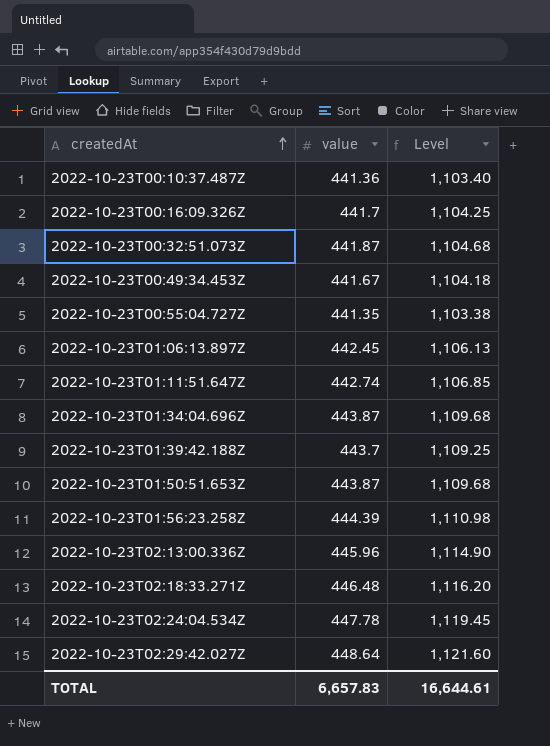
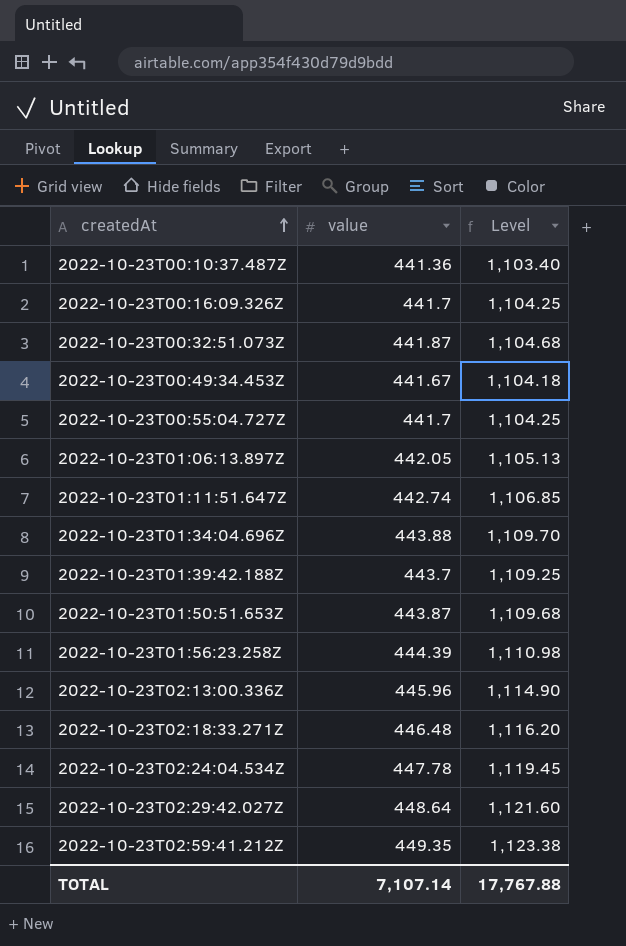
2022-10-23T00:55:04.727Z | value: 441.35 -> 441.7
2022-10-23T00:55:04.727Z | Level: 1,103.38 -> 1,104.25
2022-10-23T01:06:13.897Z | value: 442.45 -> 442.05
2022-10-23T01:06:13.897Z | Level: 1,106.13 -> 1,105.13
2022-10-23T01:34:04.696Z | value: 443.87 -> 443.88
2022-10-23T01:34:04.696Z | Level: 1,109.68 -> 1,109.70
row 2022-10-23T02:59:41.212Z: none -> 449.35 | 1,123.38
TOTAL | value: 6,657.83 -> 7,107.14
TOTAL | Level: 16,644.61 -> 17,767.88

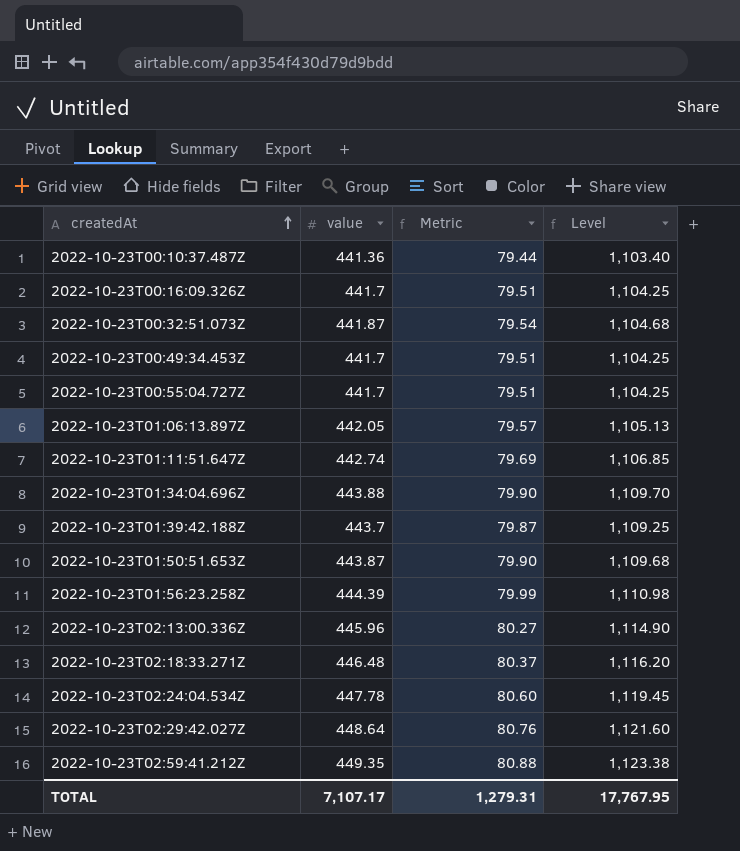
column Metric | formula: none -> [value] * 0.18
2022-10-23T00:49:34.453Z | value: 441.67 -> 441.7
2022-10-23T00:49:34.453Z | Level: 1,104.18 -> 1,104.25
TOTAL | value: 7,107.14 -> 7,107.17
TOTAL | Level: 17,767.88 -> 17,767.95

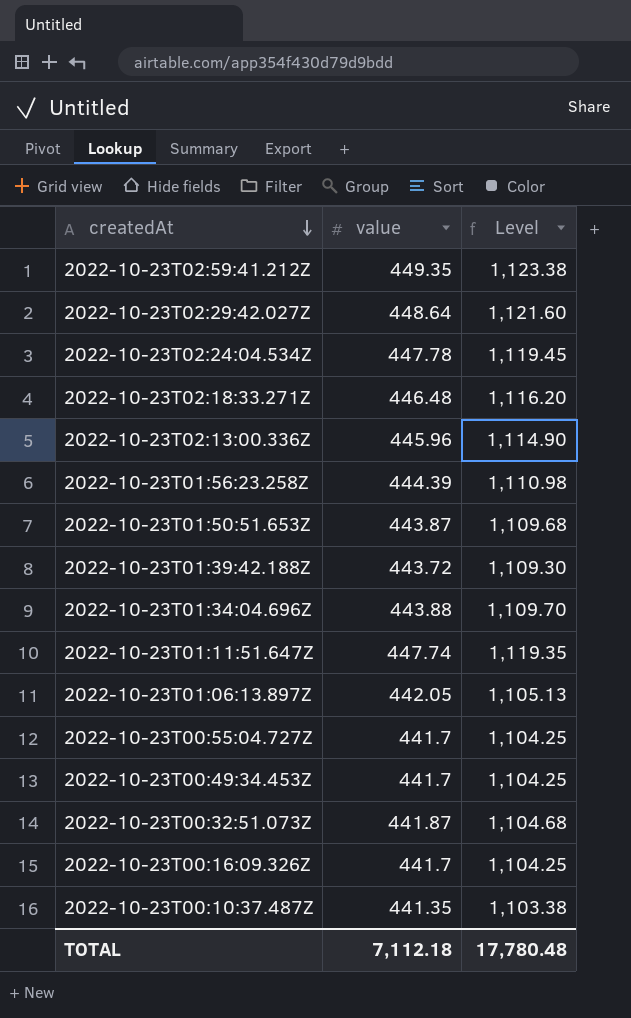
row order: createdAt ascending -> createdAt descending
column Metric | formula: [value] * 0.18 -> none
2022-10-23T01:39:42.188Z | value: 443.7 -> 443.72
2022-10-23T01:39:42.188Z | Level: 1,109.25 -> 1,109.30
2022-10-23T01:11:51.647Z | value: 442.74 -> 447.74
2022-10-23T01:11:51.647Z | Level: 1,106.85 -> 1,119.35
2022-10-23T00:10:37.487Z | value: 441.36 -> 441.35
2022-10-23T00:10:37.487Z | Level: 1,103.40 -> 1,103.38
TOTAL | value: 7,107.17 -> 7,112.18
TOTAL | Level: 17,767.95 -> 17,780.48

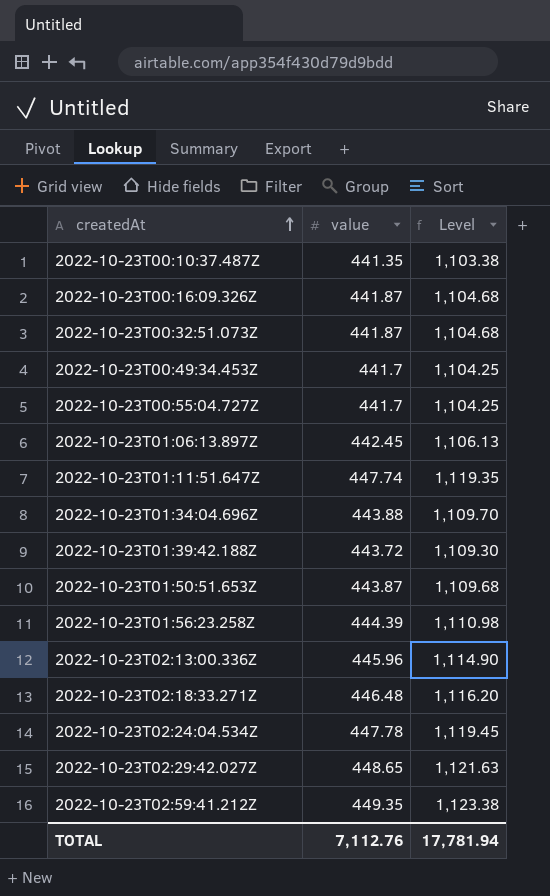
row order: createdAt descending -> createdAt ascending
2022-10-23T00:16:09.326Z | value: 441.7 -> 441.87
2022-10-23T00:16:09.326Z | Level: 1,104.25 -> 1,104.68
2022-10-23T01:06:13.897Z | value: 442.05 -> 442.45
2022-10-23T01:06:13.897Z | Level: 1,105.13 -> 1,106.13
2022-10-23T02:29:42.027Z | value: 448.64 -> 448.65
2022-10-23T02:29:42.027Z | Level: 1,121.60 -> 1,121.63
TOTAL | value: 7,112.18 -> 7,112.76
TOTAL | Level: 17,780.48 -> 17,781.94

